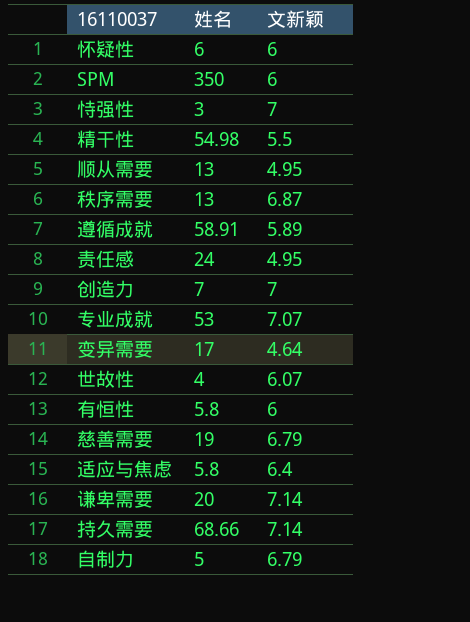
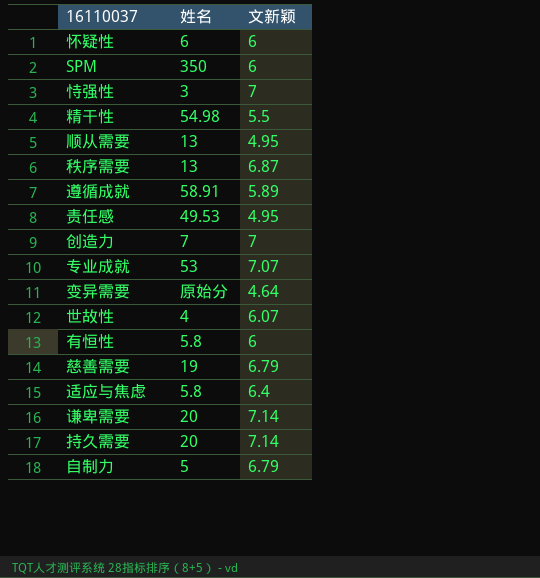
责任感 | 姓名: 24 -> 49.53
变异需要 | 姓名: 17 -> 原始分
持久需要 | 姓名: 68.66 -> 20

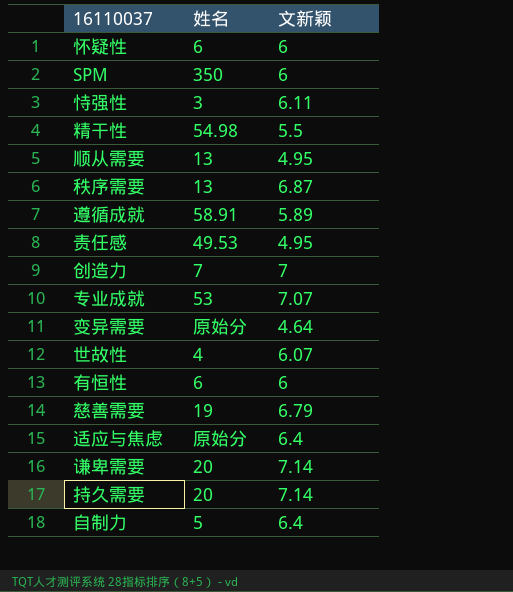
恃强性 | 文新颖: 7 -> 6.11
有恒性 | 姓名: 5.8 -> 6
适应与焦虑 | 姓名: 5.8 -> 原始分
自制力 | 文新颖: 6.79 -> 6.4

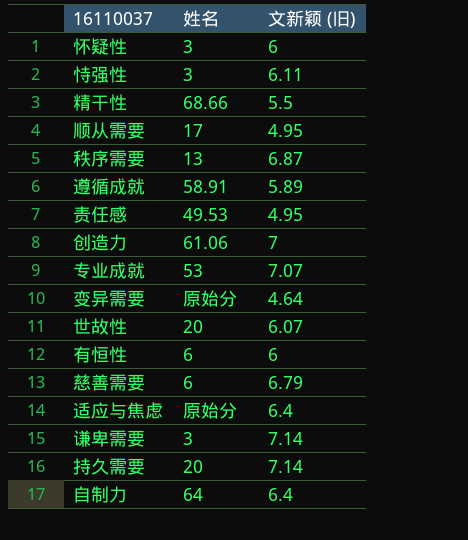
column name: 文新颖 -> 文新颖 (旧)
row SPM: 350 | 6 -> none
怀疑性 | 姓名: 6 -> 3
精干性 | 姓名: 54.98 -> 68.66
顺从需要 | 姓名: 13 -> 17
创造力 | 姓名: 7 -> 61.06
世故性 | 姓名: 4 -> 20
慈善需要 | 姓名: 19 -> 6
谦卑需要 | 姓名: 20 -> 3
自制力 | 姓名: 5 -> 64

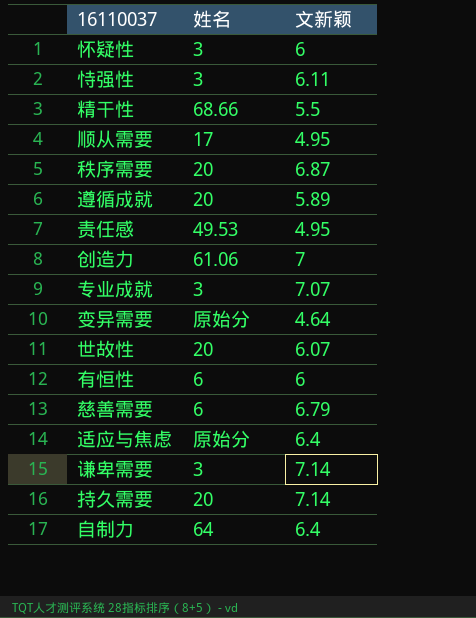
column name: 文新颖 (旧) -> 文新颖
秩序需要 | 姓名: 13 -> 20
遵循成就 | 姓名: 58.91 -> 20
专业成就 | 姓名: 53 -> 3

